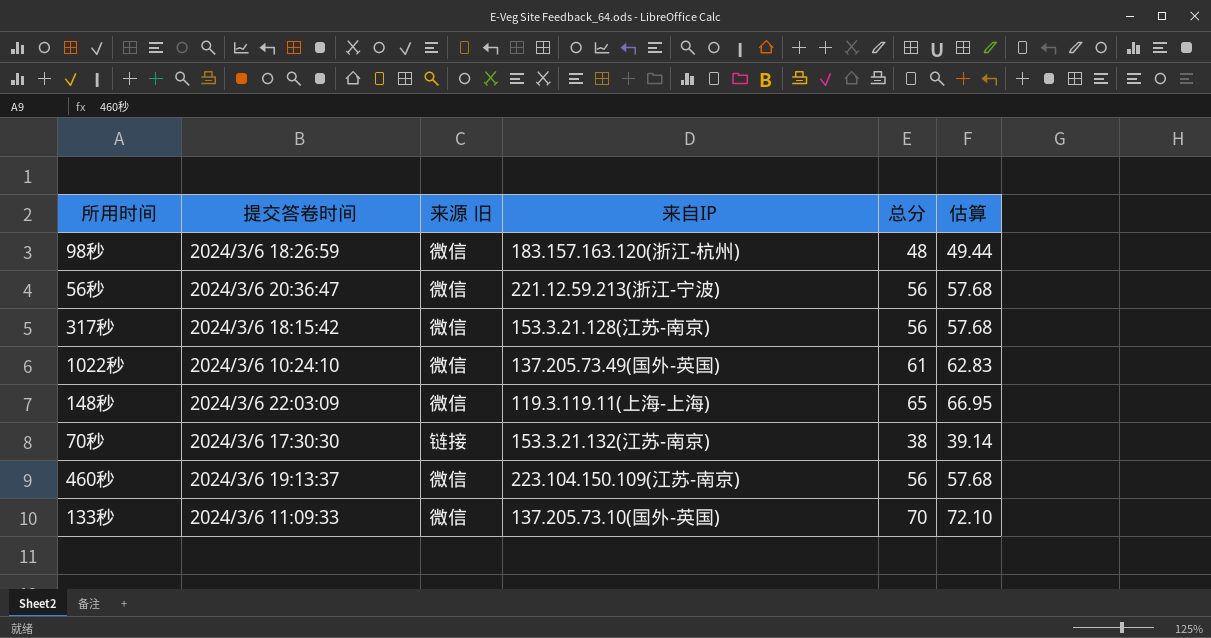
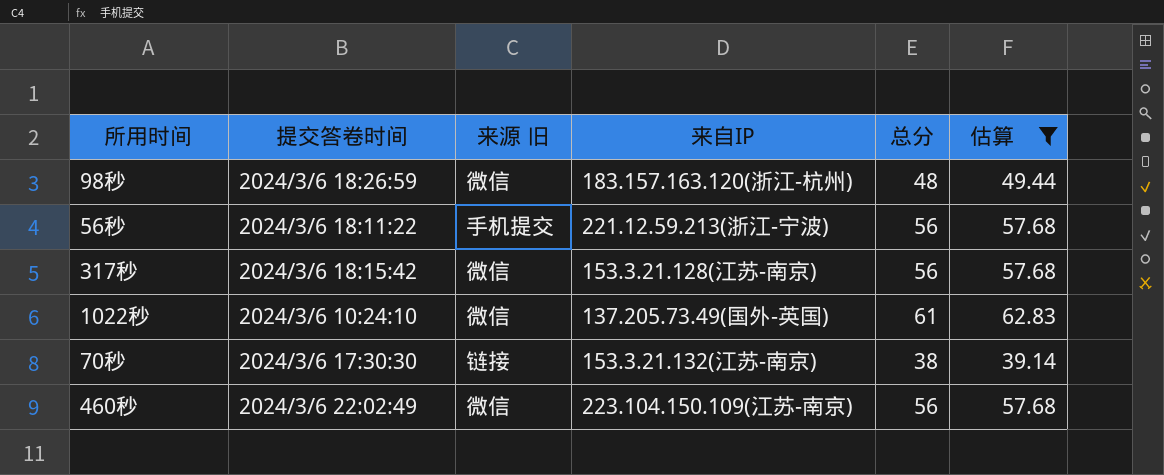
filter: none -> 估算 <= 62.83
56秒 | 提交答卷时间: 2024/3/6 20:36:47 -> 2024/3/6 18:11:22
56秒 | 来源 旧: 微信 -> 手机提交
460秒 | 提交答卷时间: 2024/3/6 19:13:37 -> 2024/3/6 22:02:49

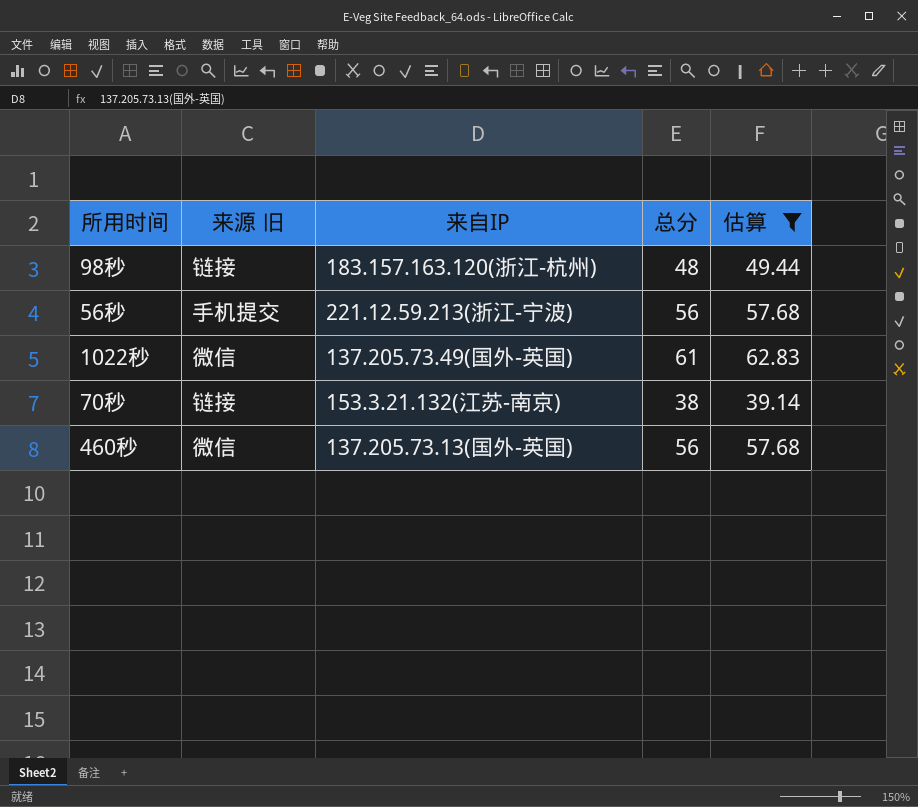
column 提交答卷时间 | position: 2 -> none
row 317秒: 2024/3/6 18:15:42 | 微信 | 153.3.21.128(江苏-南京) | 56 | 57.68 -> none
98秒 | 来源 旧: 微信 -> 链接
460秒 | 来自IP: 223.104.150.109(江苏-南京) -> 137.205.73.13(国外-英国)

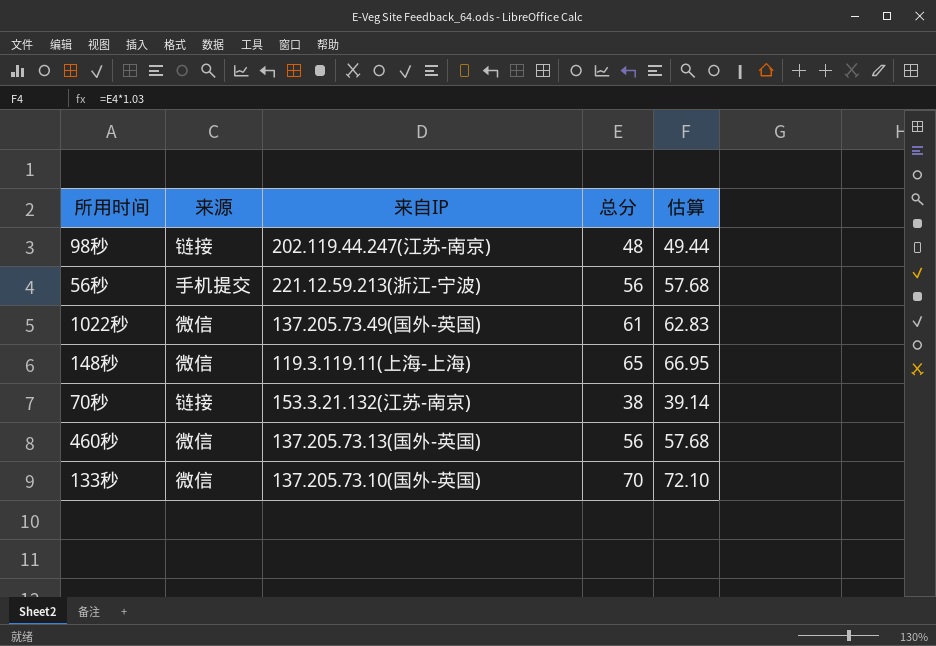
filter: 估算 <= 62.83 -> none
column name: 来源 旧 -> 来源
98秒 | 来自IP: 183.157.163.120(浙江-杭州) -> 202.119.44.247(江苏-南京)

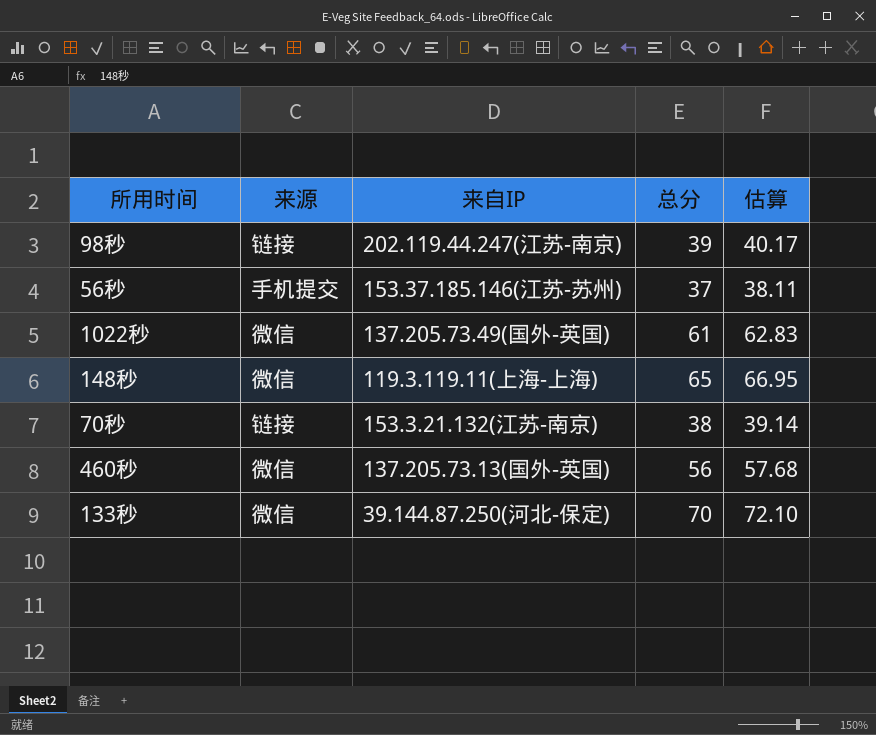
98秒 | 总分: 48 -> 39
98秒 | 估算: 49.44 -> 40.17
56秒 | 来自IP: 221.12.59.213(浙江-宁波) -> 153.37.185.146(江苏-苏州)
56秒 | 总分: 56 -> 37
56秒 | 估算: 57.68 -> 38.11
133秒 | 来自IP: 137.205.73.10(国外-英国) -> 39.144.87.250(河北-保定)

